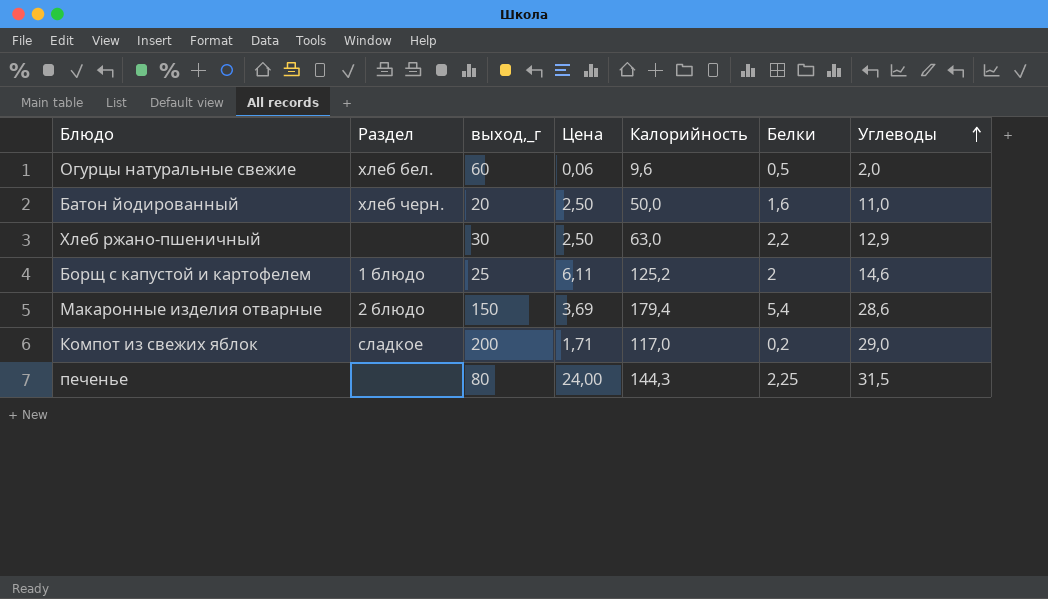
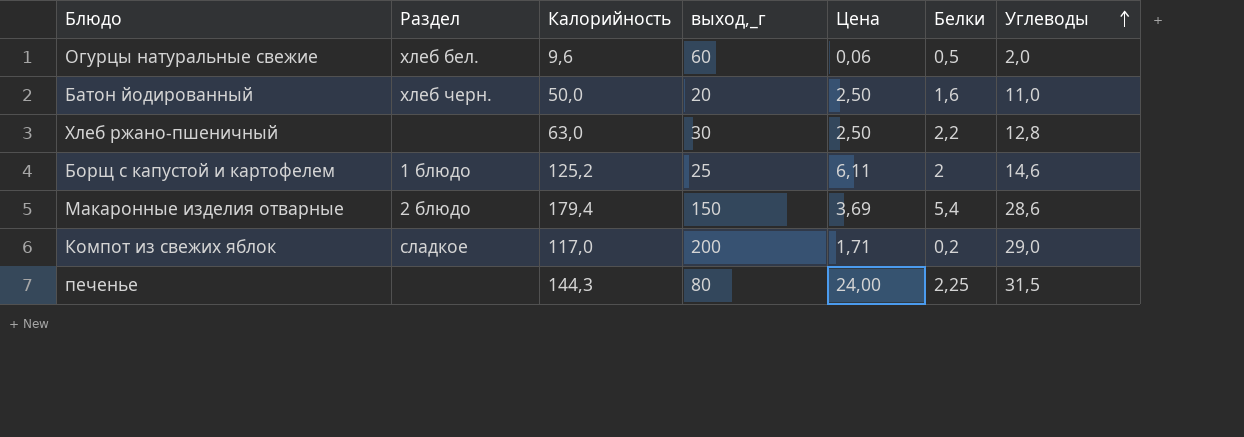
column Калорийность | position: 5 -> 3
Хлеб ржано-пшеничный | Углеводы: 12,9 -> 12,8

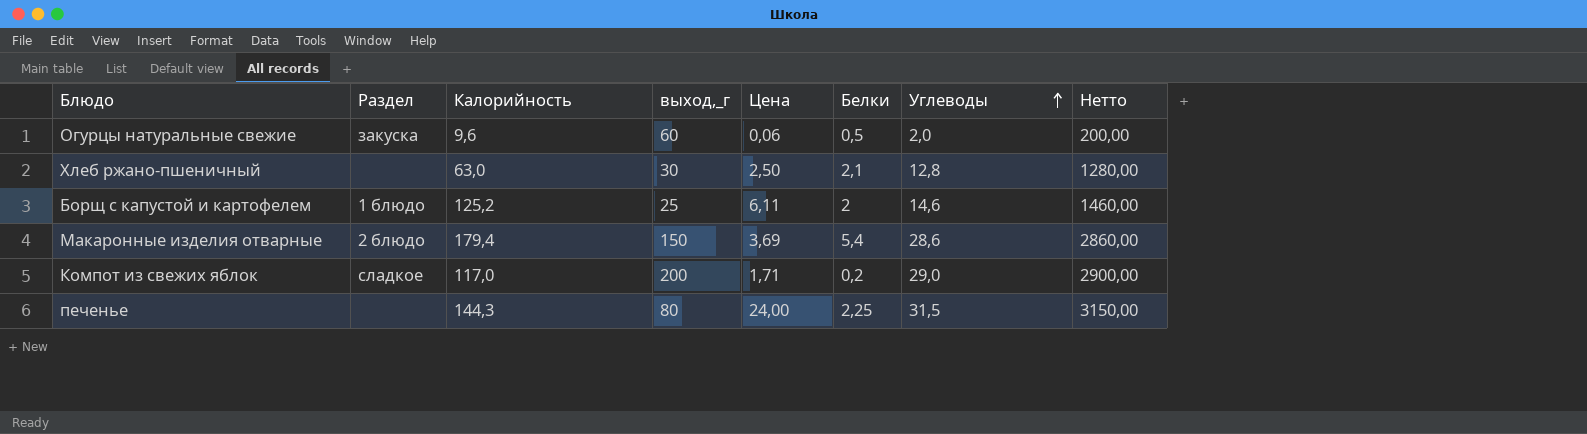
column Нетто | formula: none -> [Углеводы] * 100
row Батон йодированный: хлеб черн. | 50,0 | 20 | 2,50 | 1,6 | 11,0 -> none
Огурцы натуральные свежие | Раздел: хлеб бел. -> закуска
Хлеб ржано-пшеничный | Белки: 2,2 -> 2,1

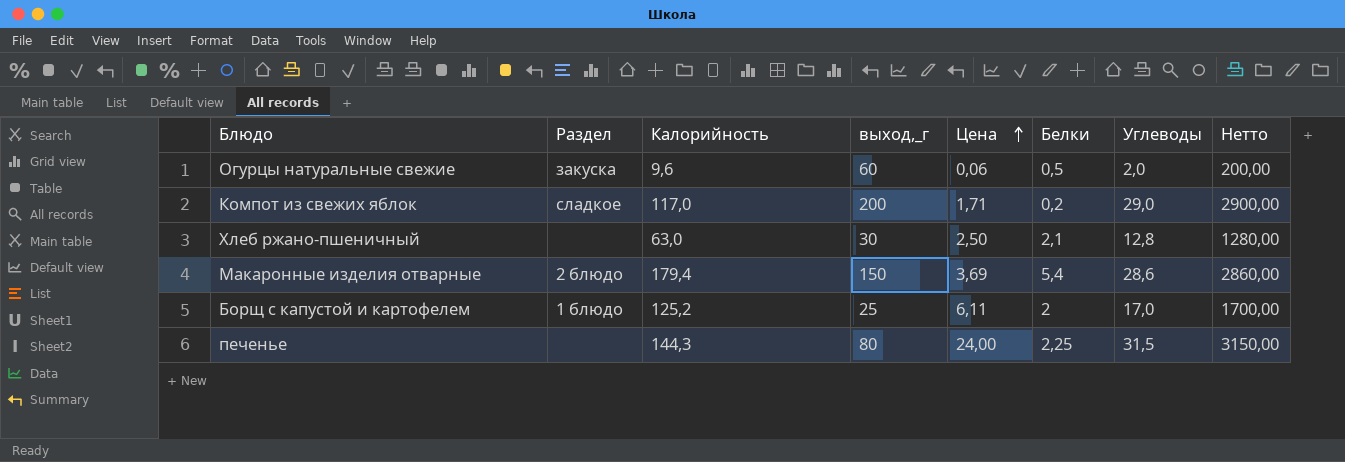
row order: Углеводы ascending -> Цена ascending
Борщ с капустой и картофелем | Углеводы: 14,6 -> 17,0
Борщ с капустой и картофелем | Нетто: 1460,00 -> 1700,00

